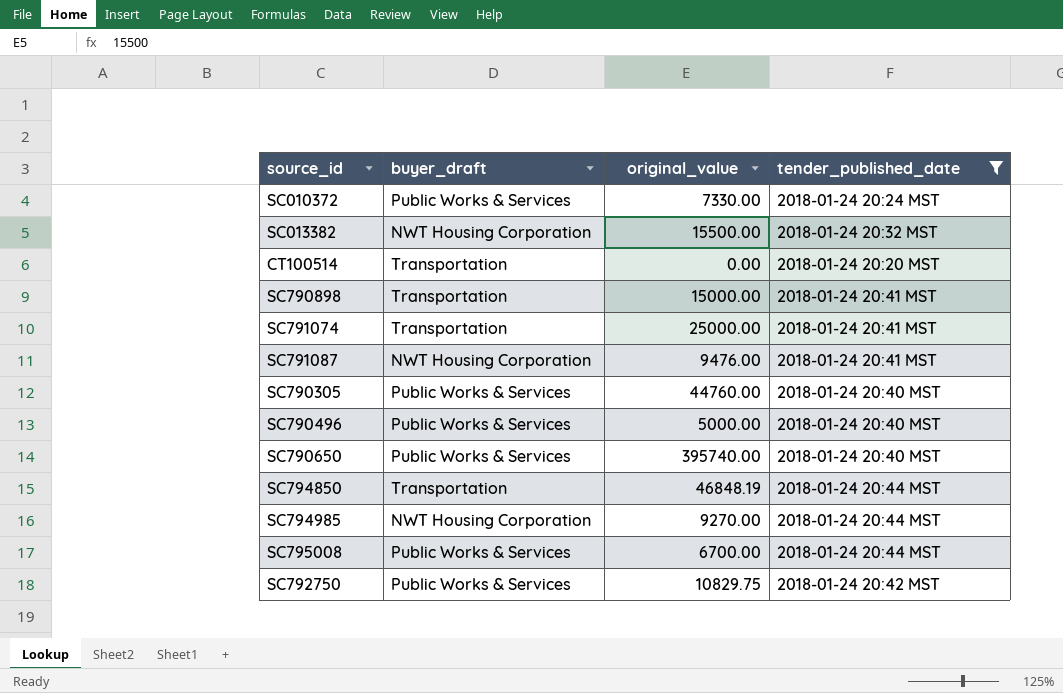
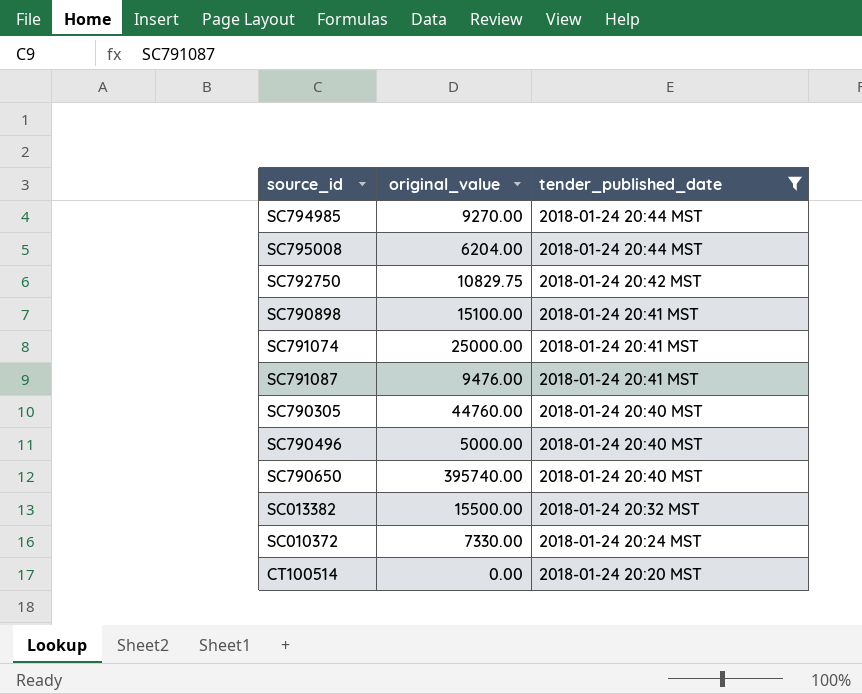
row order: none -> tender_published_date descending
column buyer_draft | position: 2 -> none
row SC794850: Transportation | 46848.19 | 2018-01-24 20:44 MST -> none
SC795008 | original_value: 6700.00 -> 6204.00
SC790898 | original_value: 15000.00 -> 15100.00

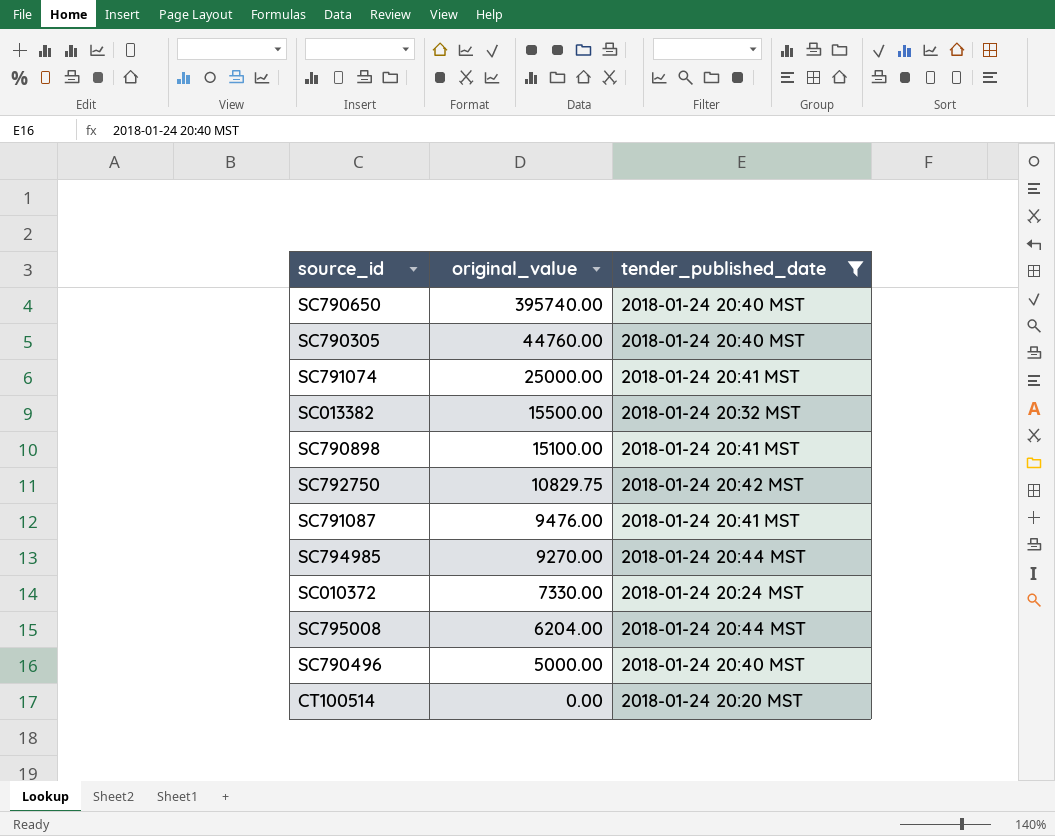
row order: tender_published_date descending -> original_value descending

